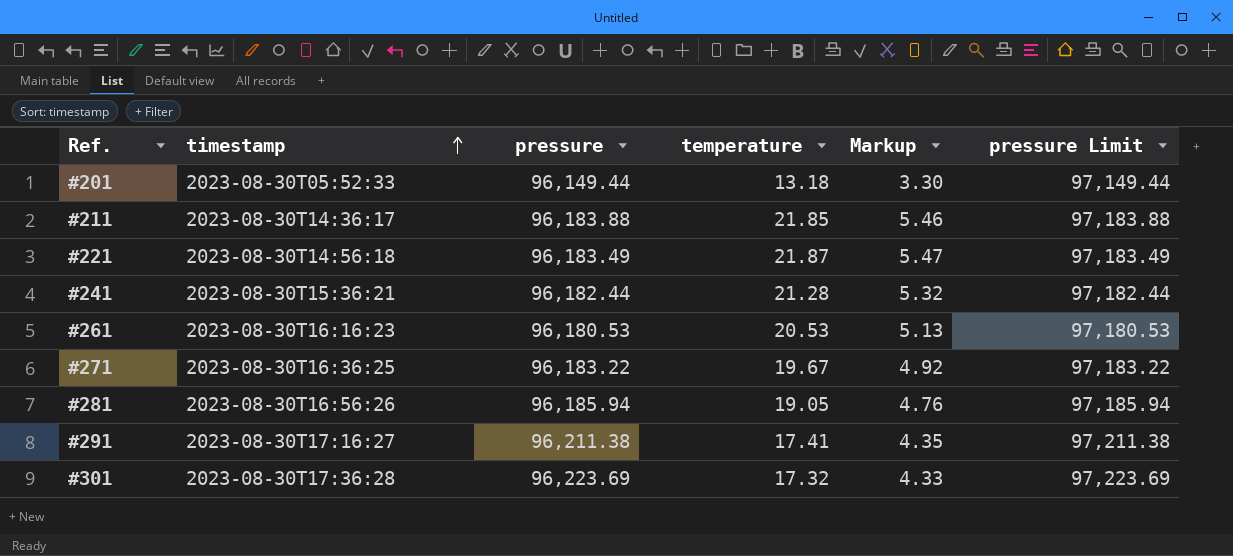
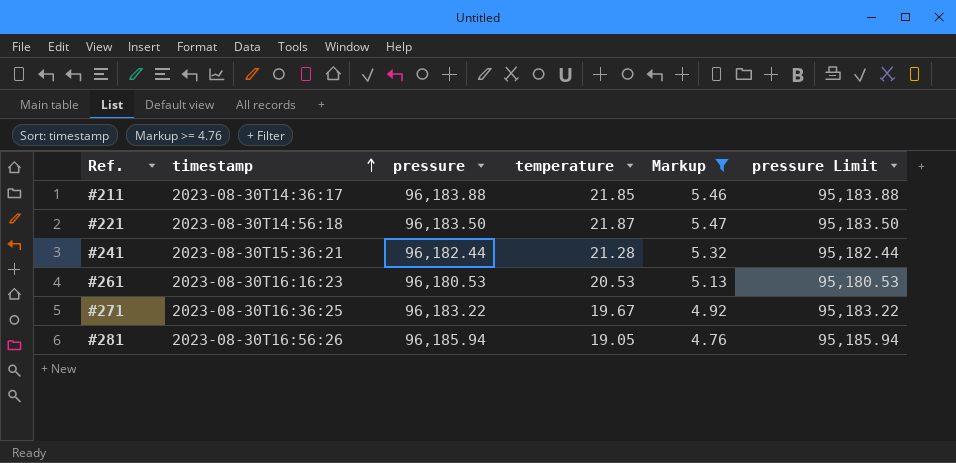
filter: none -> Markup >= 4.76
column pressure Limit | formula: [pressure] + 1000 -> [pressure] - 1000
#221 | pressure: 96,183.49 -> 96,183.50

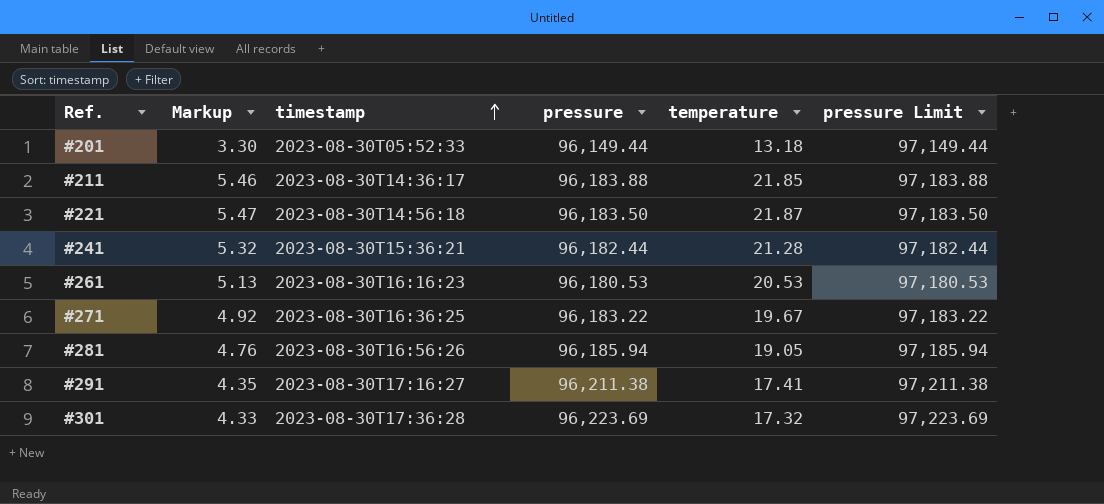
filter: Markup >= 4.76 -> none
column Markup | position: 5 -> 2
column pressure Limit | formula: [pressure] - 1000 -> [pressure] + 1000

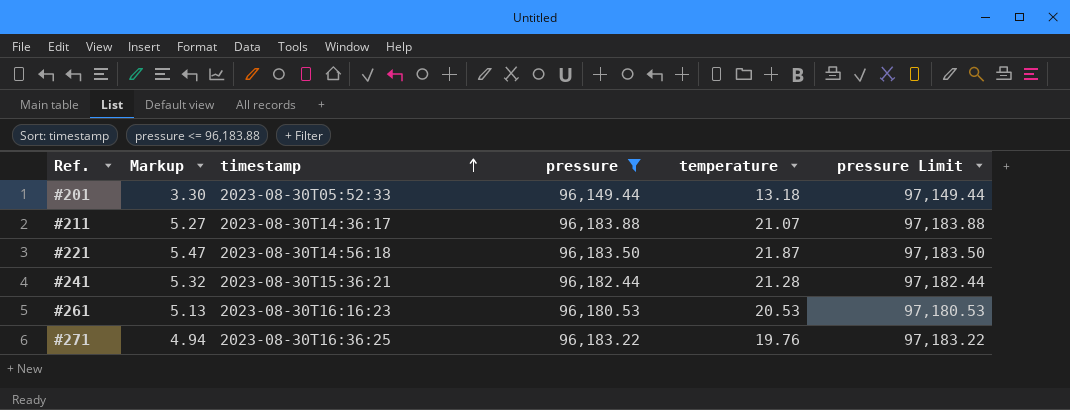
filter: none -> pressure <= 96,183.88
#211 | Markup: 5.46 -> 5.27
#211 | temperature: 21.85 -> 21.07
#271 | Markup: 4.92 -> 4.94
#271 | temperature: 19.67 -> 19.76

